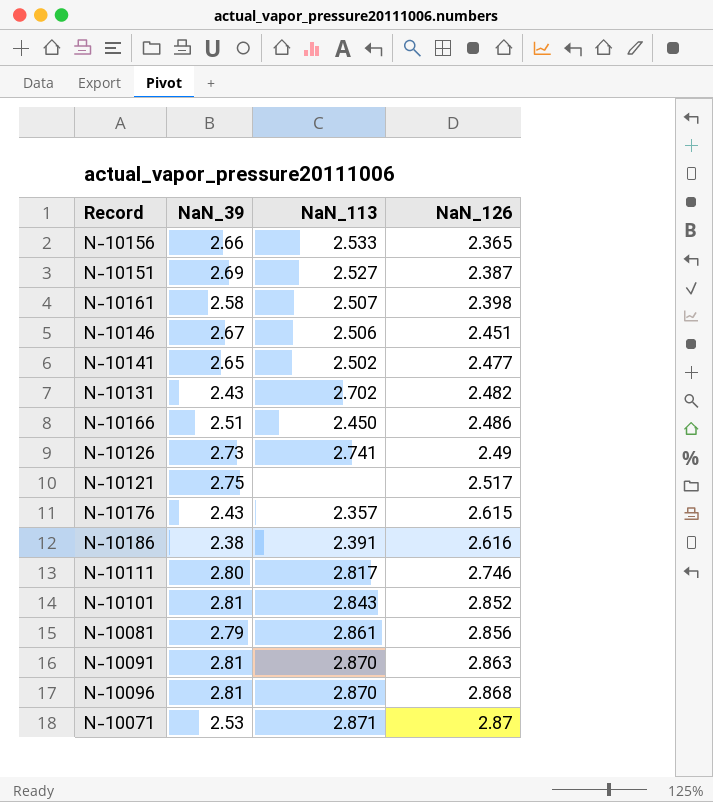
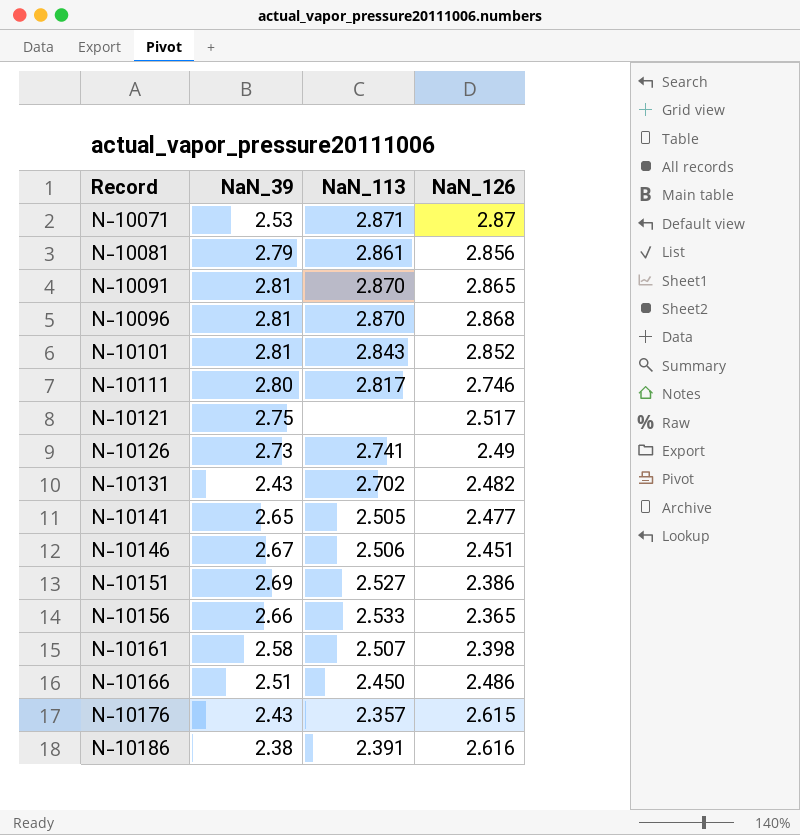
row order: NaN_126 ascending -> Record ascending
N-10091 | NaN_126: 2.863 -> 2.865
N-10141 | NaN_113: 2.502 -> 2.505
N-10151 | NaN_126: 2.387 -> 2.386

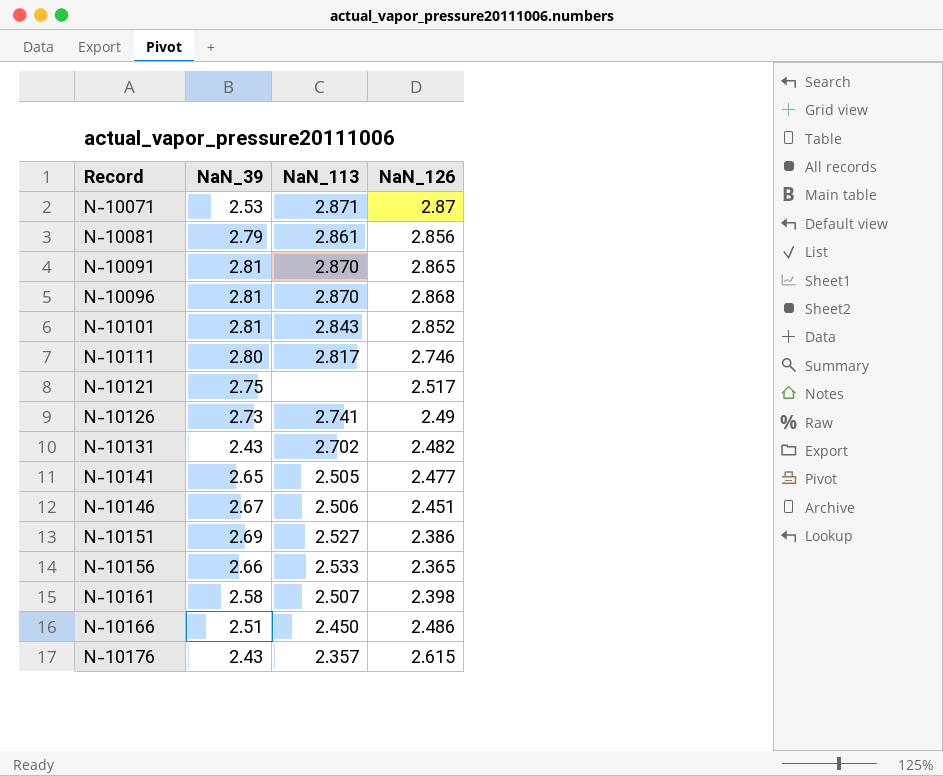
row N-10186: 2.38 | 2.391 | 2.616 -> none

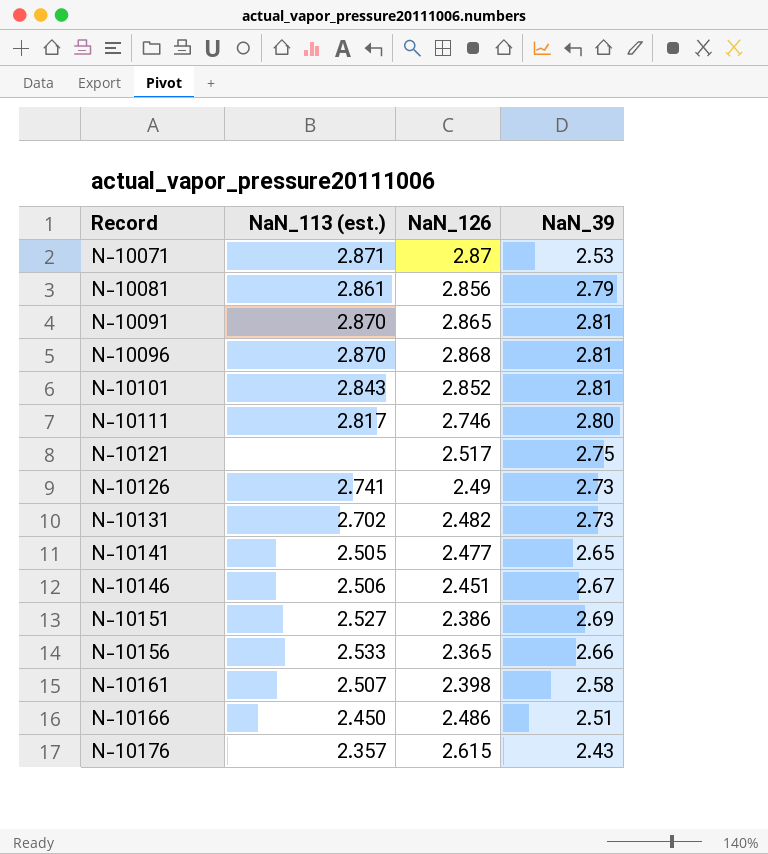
column name: NaN_113 -> NaN_113 (est.)
column NaN_39 | position: 2 -> 4
N-10131 | NaN_39: 2.43 -> 2.73

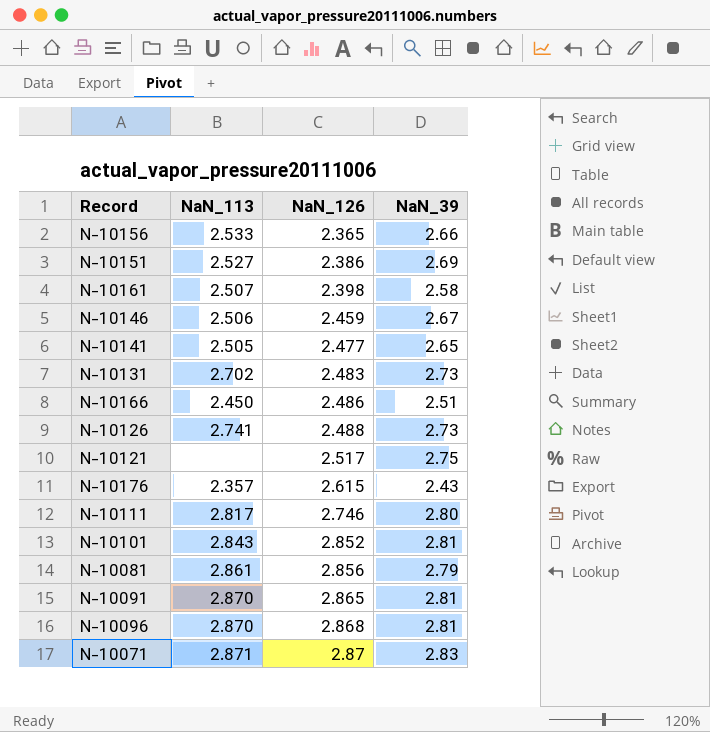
row order: Record ascending -> NaN_126 ascending
column name: NaN_113 (est.) -> NaN_113
N-10146 | NaN_126: 2.451 -> 2.459
N-10131 | NaN_126: 2.482 -> 2.483
N-10126 | NaN_126: 2.49 -> 2.488
N-10071 | NaN_39: 2.53 -> 2.83

